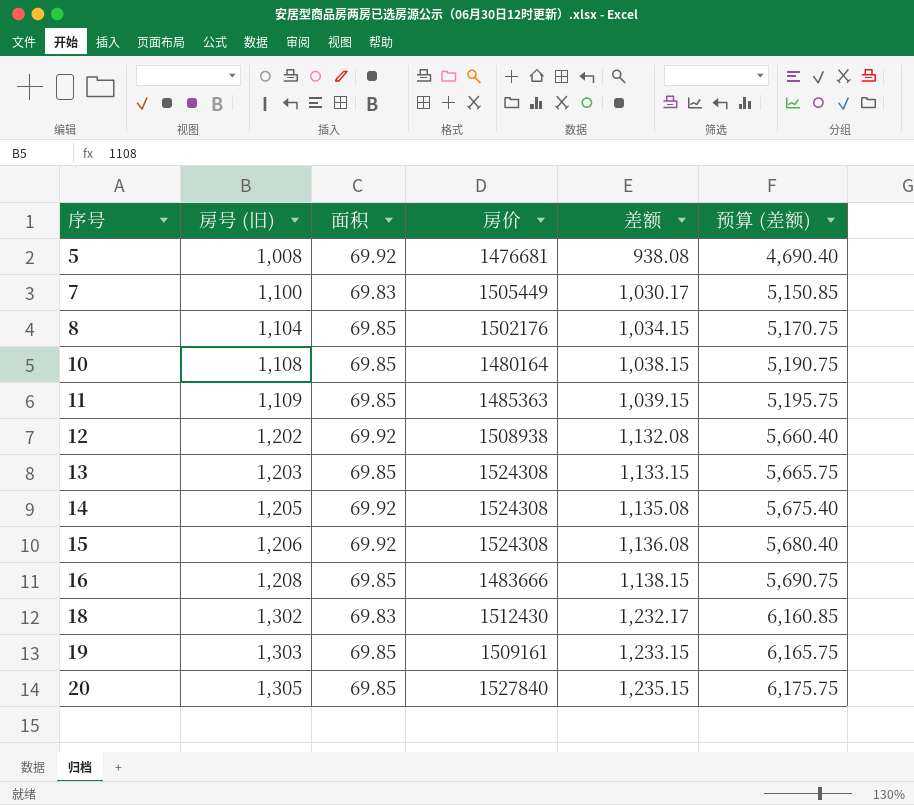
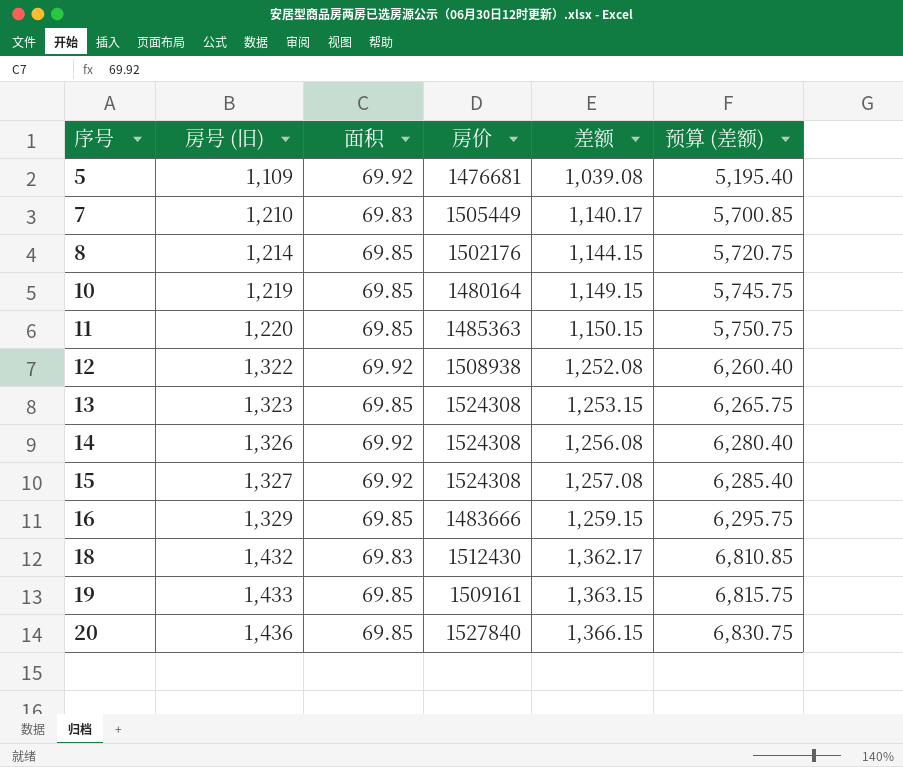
5 | 房号 (旧): 1,008 -> 1,109
5 | 差额: 938.08 -> 1,039.08
5 | 预算 (差额): 4,690.40 -> 5,195.40
7 | 房号 (旧): 1,100 -> 1,210
7 | 差额: 1,030.17 -> 1,140.17
7 | 预算 (差额): 5,150.85 -> 5,700.85
8 | 房号 (旧): 1,104 -> 1,214
8 | 差额: 1,034.15 -> 1,144.15
8 | 预算 (差额): 5,170.75 -> 5,720.75
10 | 房号 (旧): 1,108 -> 1,219
10 | 差额: 1,038.15 -> 1,149.15
10 | 预算 (差额): 5,190.75 -> 5,745.75
11 | 房号 (旧): 1,109 -> 1,220
11 | 差额: 1,039.15 -> 1,150.15
11 | 预算 (差额): 5,195.75 -> 5,750.75
12 | 房号 (旧): 1,202 -> 1,322
12 | 差额: 1,132.08 -> 1,252.08
12 | 预算 (差额): 5,660.40 -> 6,260.40
13 | 房号 (旧): 1,203 -> 1,323
13 | 差额: 1,133.15 -> 1,253.15
13 | 预算 (差额): 5,665.75 -> 6,265.75
14 | 房号 (旧): 1,205 -> 1,326
14 | 差额: 1,135.08 -> 1,256.08
14 | 预算 (差额): 5,675.40 -> 6,280.40
15 | 房号 (旧): 1,206 -> 1,327
15 | 差额: 1,136.08 -> 1,257.08
15 | 预算 (差额): 5,680.40 -> 6,285.40
16 | 房号 (旧): 1,208 -> 1,329
16 | 差额: 1,138.15 -> 1,259.15
16 | 预算 (差额): 5,690.75 -> 6,295.75
18 | 房号 (旧): 1,302 -> 1,432
18 | 差额: 1,232.17 -> 1,362.17
18 | 预算 (差额): 6,160.85 -> 6,810.85
19 | 房号 (旧): 1,303 -> 1,433
19 | 差额: 1,233.15 -> 1,363.15
19 | 预算 (差额): 6,165.75 -> 6,815.75
20 | 房号 (旧): 1,305 -> 1,436
20 | 差额: 1,235.15 -> 1,366.15
20 | 预算 (差额): 6,175.75 -> 6,830.75

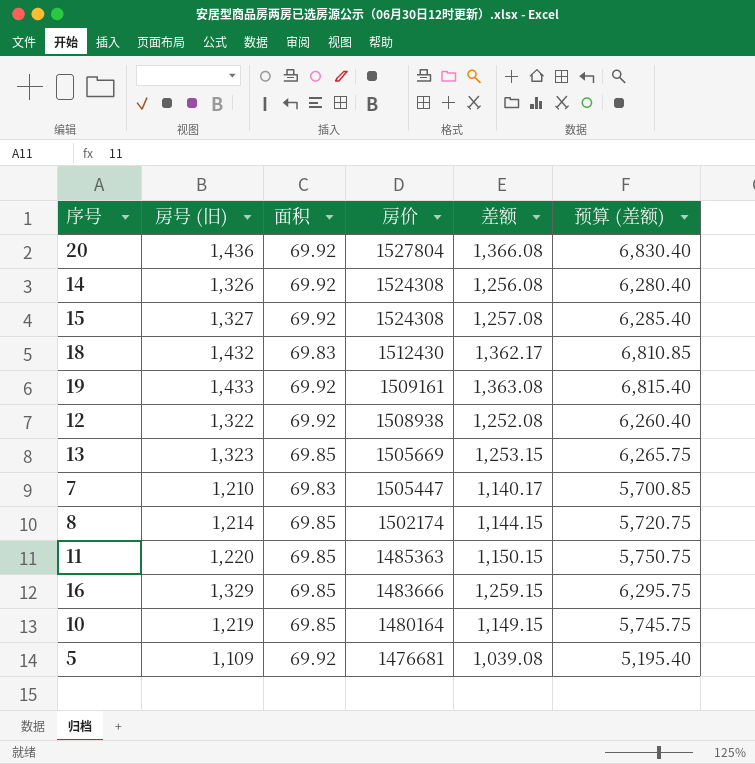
row order: 序号 ascending -> 房价 descending
20 | 面积: 69.85 -> 69.92
20 | 房价: 1527840 -> 1527804
20 | 差额: 1,366.15 -> 1,366.08
20 | 预算 (差额): 6,830.75 -> 6,830.40
19 | 面积: 69.85 -> 69.92
19 | 差额: 1,363.15 -> 1,363.08
19 | 预算 (差额): 6,815.75 -> 6,815.40
13 | 房价: 1524308 -> 1505669
7 | 房价: 1505449 -> 1505447
8 | 房价: 1502176 -> 1502174

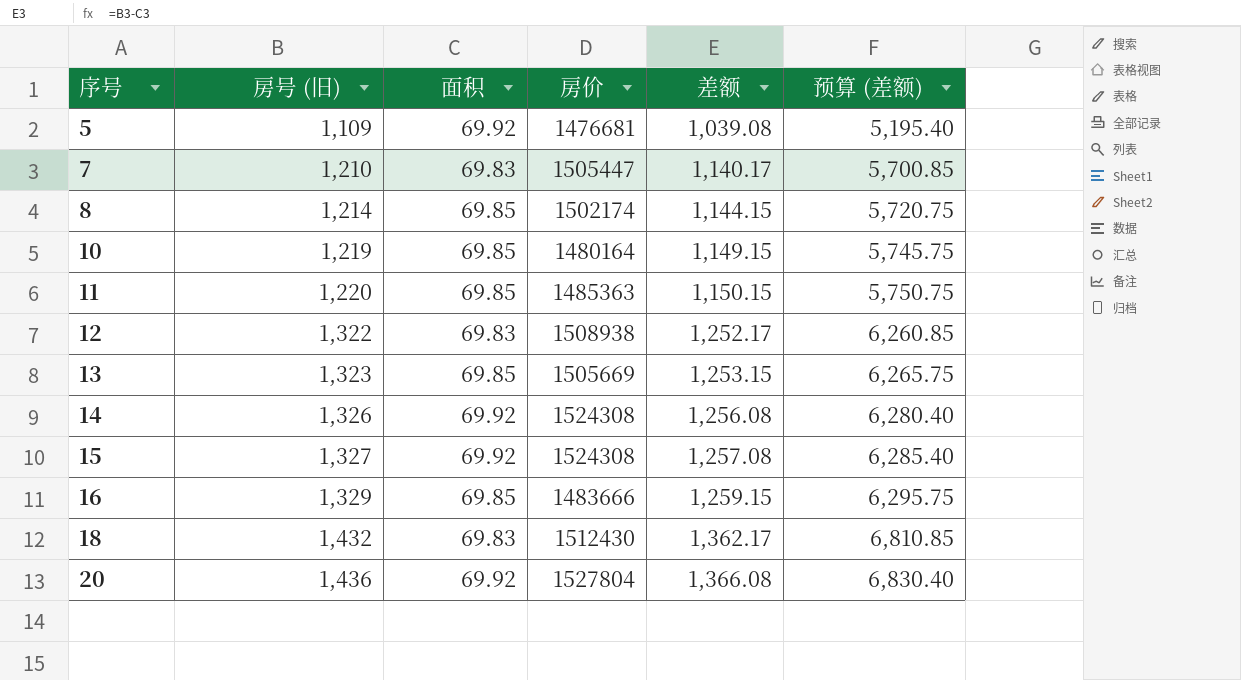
row order: 房价 descending -> 序号 ascending
row 19: 1,433 | 69.92 | 1509161 | 1,363.08 | 6,815.40 -> none
12 | 面积: 69.92 -> 69.83
12 | 差额: 1,252.08 -> 1,252.17
12 | 预算 (差额): 6,260.40 -> 6,260.85

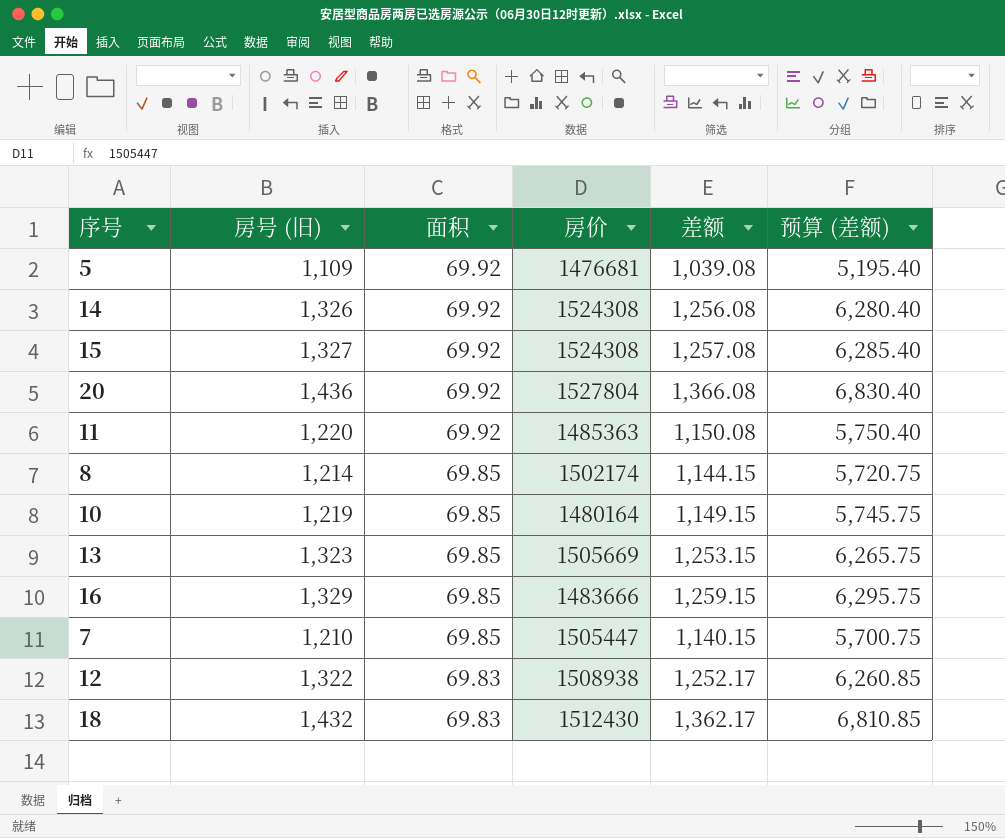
row order: 序号 ascending -> 面积 descending
11 | 面积: 69.85 -> 69.92
11 | 差额: 1,150.15 -> 1,150.08
11 | 预算 (差额): 5,750.75 -> 5,750.40
7 | 面积: 69.83 -> 69.85
7 | 差额: 1,140.17 -> 1,140.15
7 | 预算 (差额): 5,700.85 -> 5,700.75

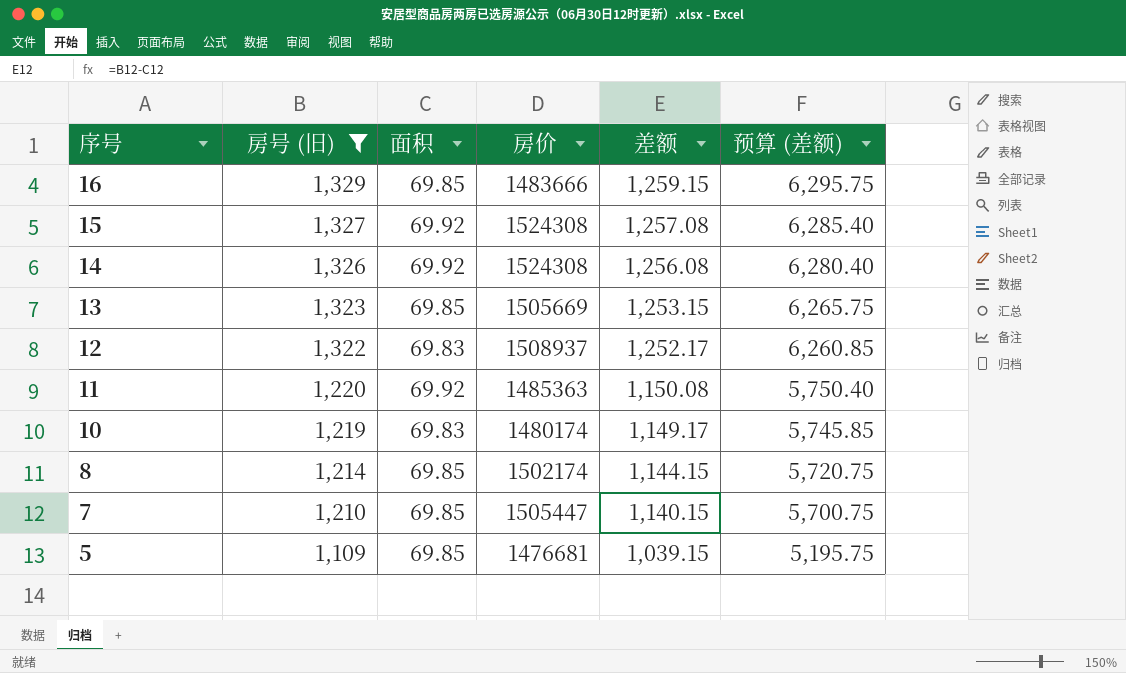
filter: none -> 房号 (旧) <= 1,329
row order: 面积 descending -> 序号 descending
12 | 房价: 1508938 -> 1508937
10 | 面积: 69.85 -> 69.83
10 | 房价: 1480164 -> 1480174
10 | 差额: 1,149.15 -> 1,149.17
10 | 预算 (差额): 5,745.75 -> 5,745.85
5 | 面积: 69.92 -> 69.85
5 | 差额: 1,039.08 -> 1,039.15
5 | 预算 (差额): 5,195.40 -> 5,195.75

